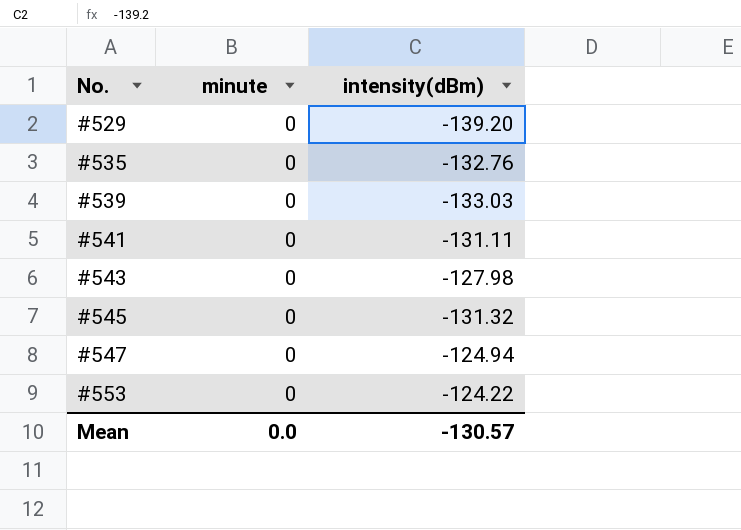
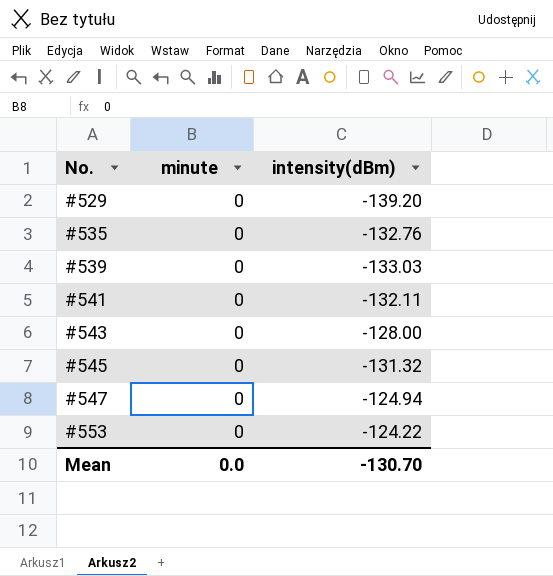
#541 | intensity(dBm): -131.11 -> -132.11
#543 | intensity(dBm): -127.98 -> -128.00
Mean | intensity(dBm): -130.57 -> -130.70

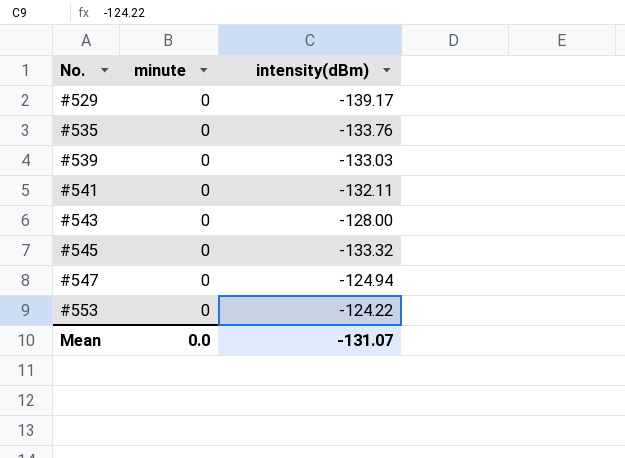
#529 | intensity(dBm): -139.20 -> -139.17
#535 | intensity(dBm): -132.76 -> -133.76
#545 | intensity(dBm): -131.32 -> -133.32
Mean | intensity(dBm): -130.70 -> -131.07

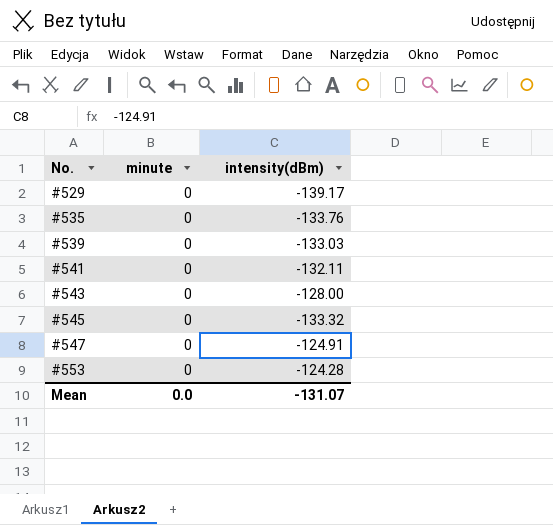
#547 | intensity(dBm): -124.94 -> -124.91
#553 | intensity(dBm): -124.22 -> -124.28

